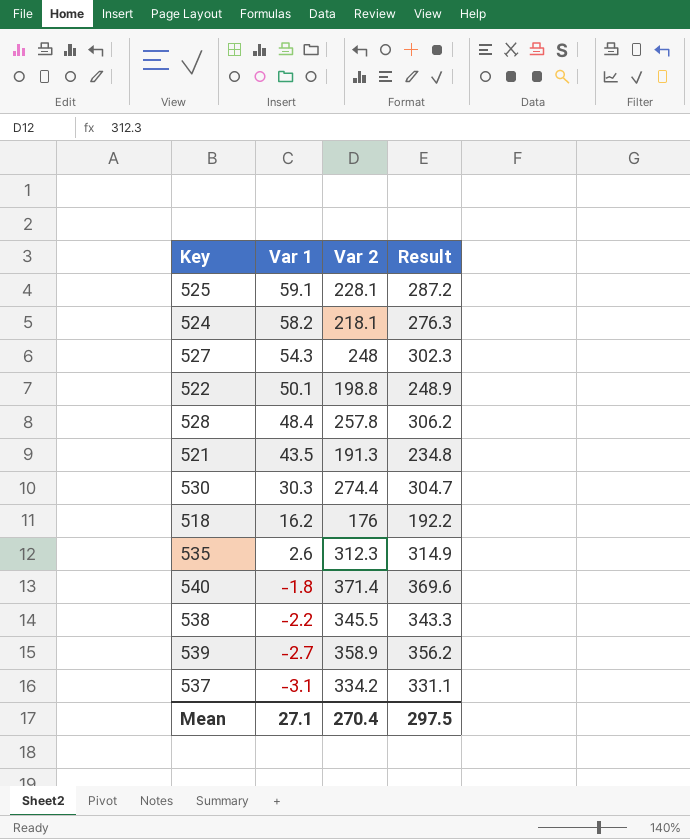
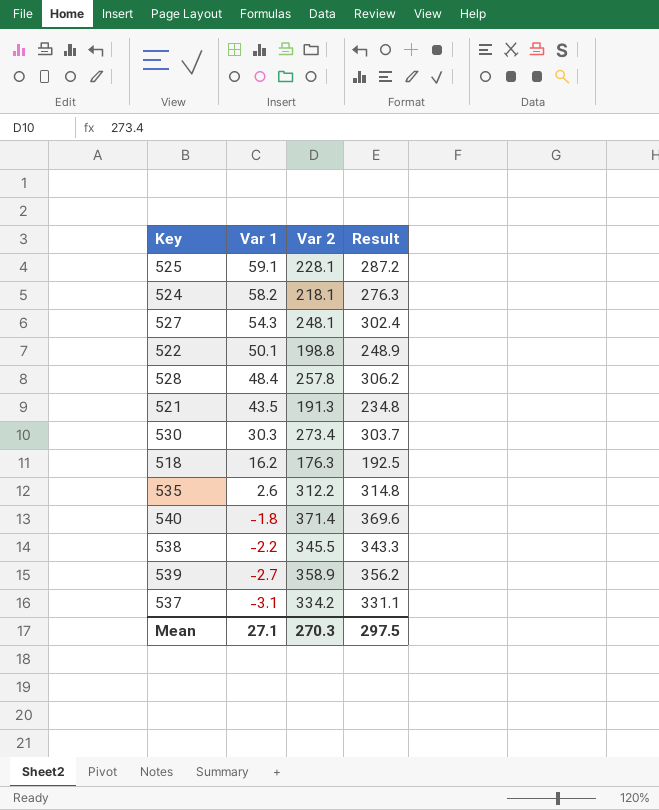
527 | Var 2: 248 -> 248.1
527 | Result: 302.3 -> 302.4
530 | Var 2: 274.4 -> 273.4
530 | Result: 304.7 -> 303.7
518 | Var 2: 176 -> 176.3
518 | Result: 192.2 -> 192.5
535 | Var 2: 312.3 -> 312.2
535 | Result: 314.9 -> 314.8
Mean | Var 2: 270.4 -> 270.3

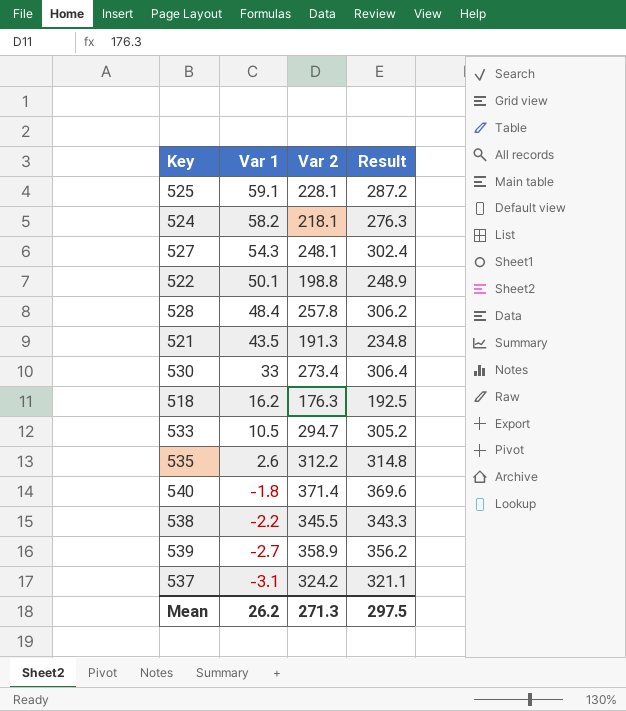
530 | Var 1: 30.3 -> 33
530 | Result: 303.7 -> 306.4
row 533: none -> 10.5 | 294.7 | 305.2
537 | Var 2: 334.2 -> 324.2
537 | Result: 331.1 -> 321.1
Mean | Var 1: 27.1 -> 26.2
Mean | Var 2: 270.3 -> 271.3

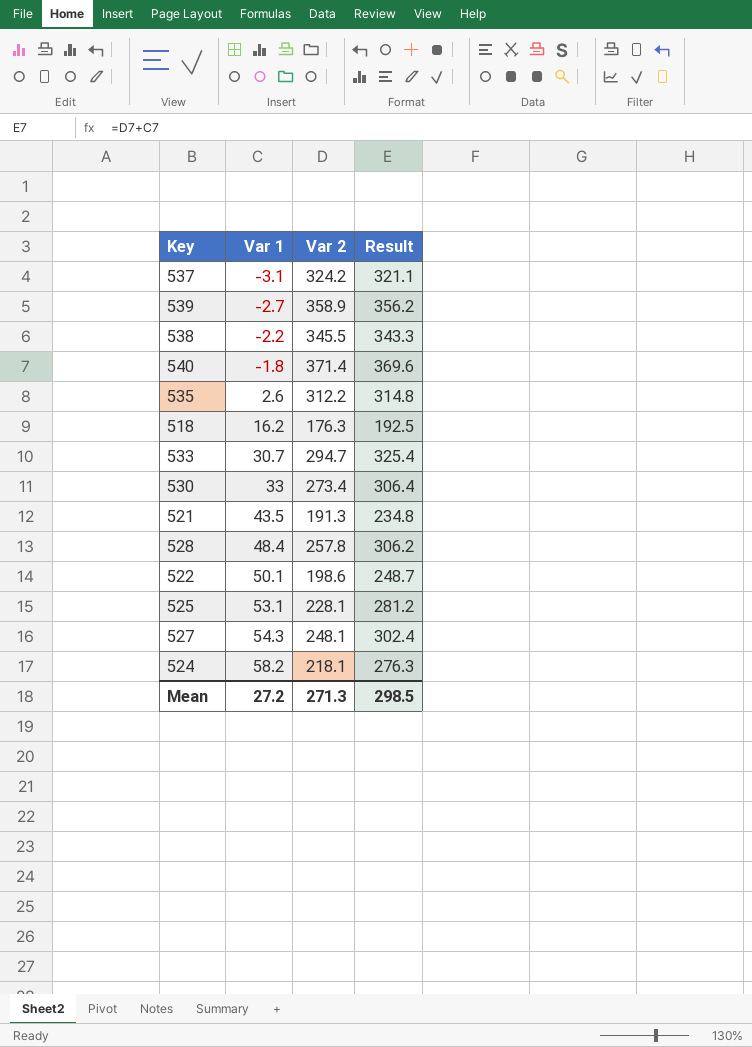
row order: Var 1 descending -> Var 1 ascending
533 | Var 1: 10.5 -> 30.7
533 | Result: 305.2 -> 325.4
522 | Var 2: 198.8 -> 198.6
522 | Result: 248.9 -> 248.7
525 | Var 1: 59.1 -> 53.1
525 | Result: 287.2 -> 281.2
Mean | Var 1: 26.2 -> 27.2
Mean | Result: 297.5 -> 298.5

